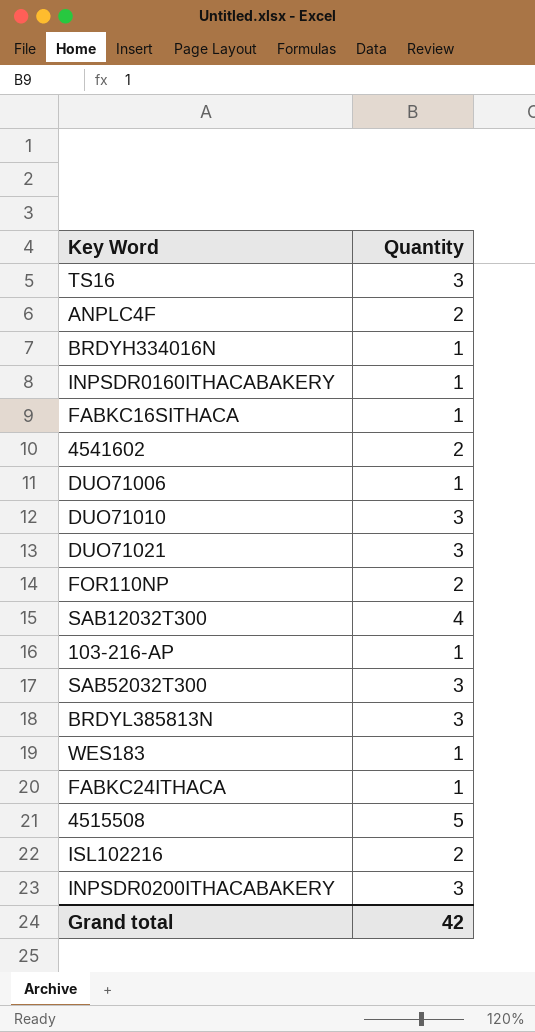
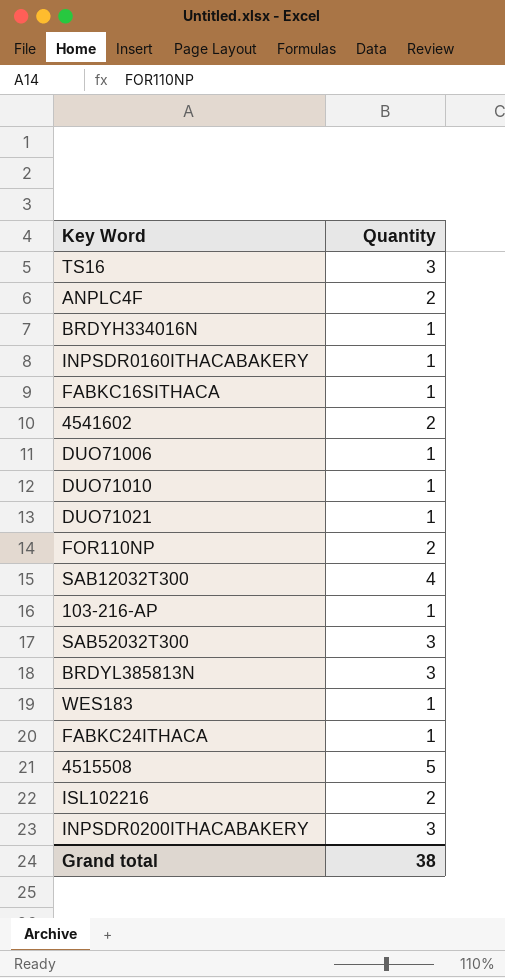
DUO71010 | Quantity: 3 -> 1
DUO71021 | Quantity: 3 -> 1
Grand total | Quantity: 42 -> 38

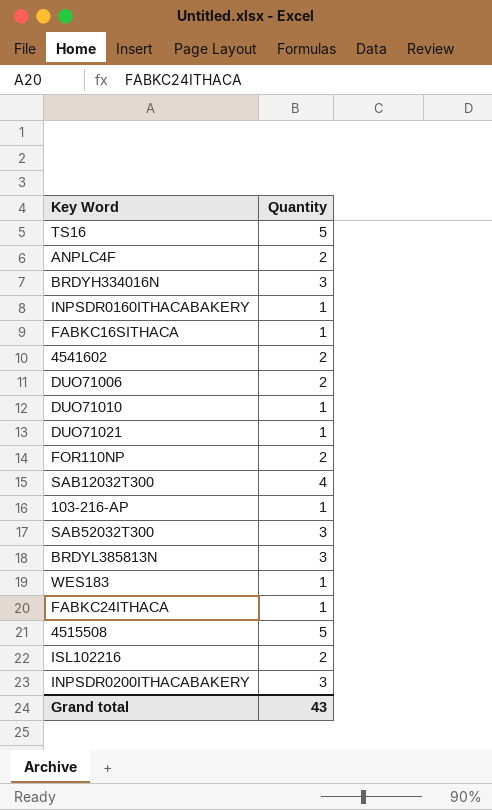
TS16 | Quantity: 3 -> 5
BRDYH334016N | Quantity: 1 -> 3
DUO71006 | Quantity: 1 -> 2
Grand total | Quantity: 38 -> 43

